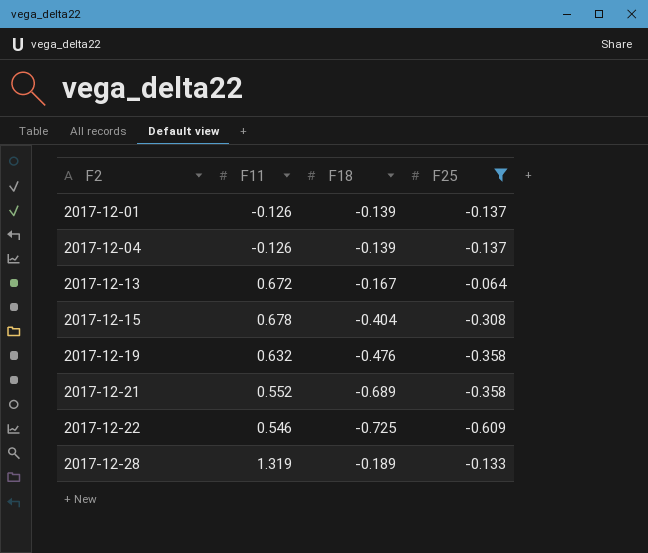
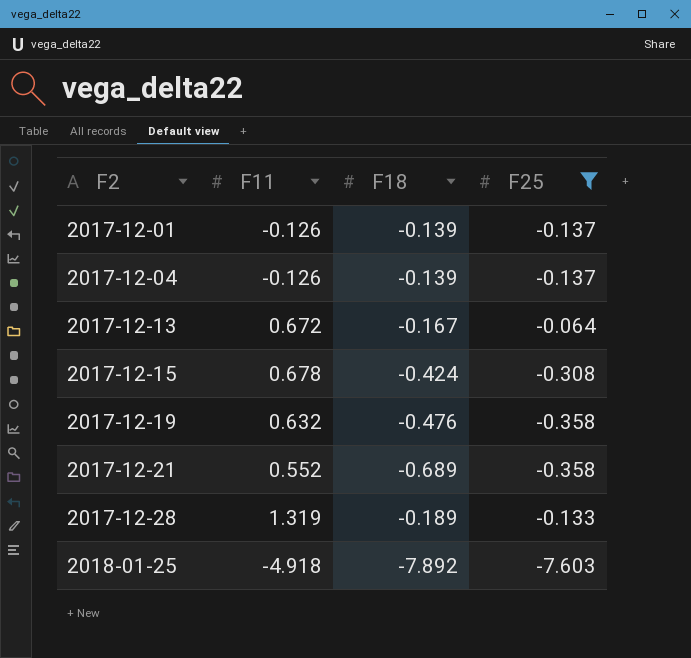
row 2017-12-22: 0.546 | -0.725 | -0.609 -> none
2017-12-15 | F18: -0.404 -> -0.424
row 2018-01-25: none -> -4.918 | -7.892 | -7.603

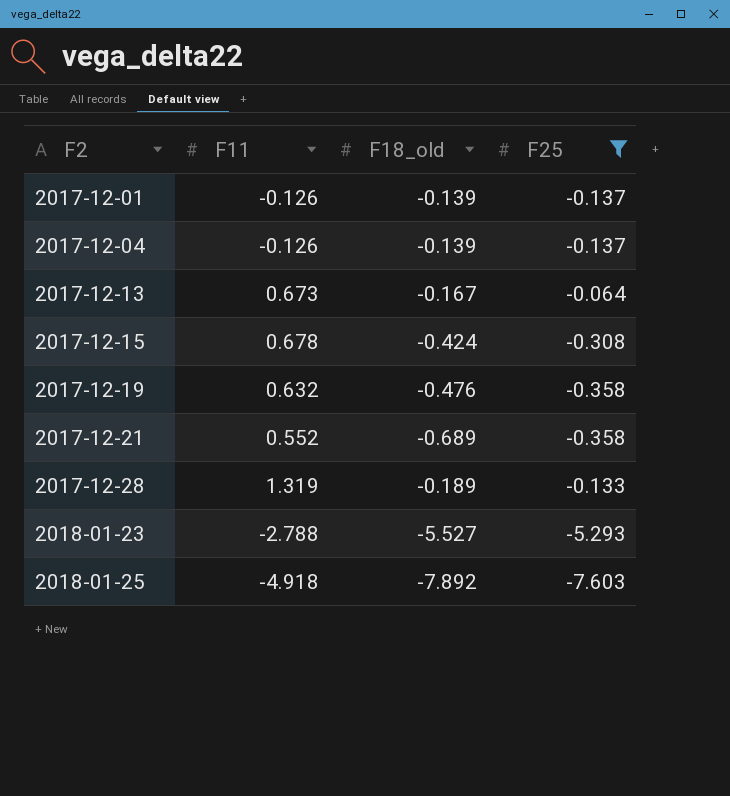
column name: F18 -> F18_old
2017-12-13 | F11: 0.672 -> 0.673
row 2018-01-23: none -> -2.788 | -5.527 | -5.293

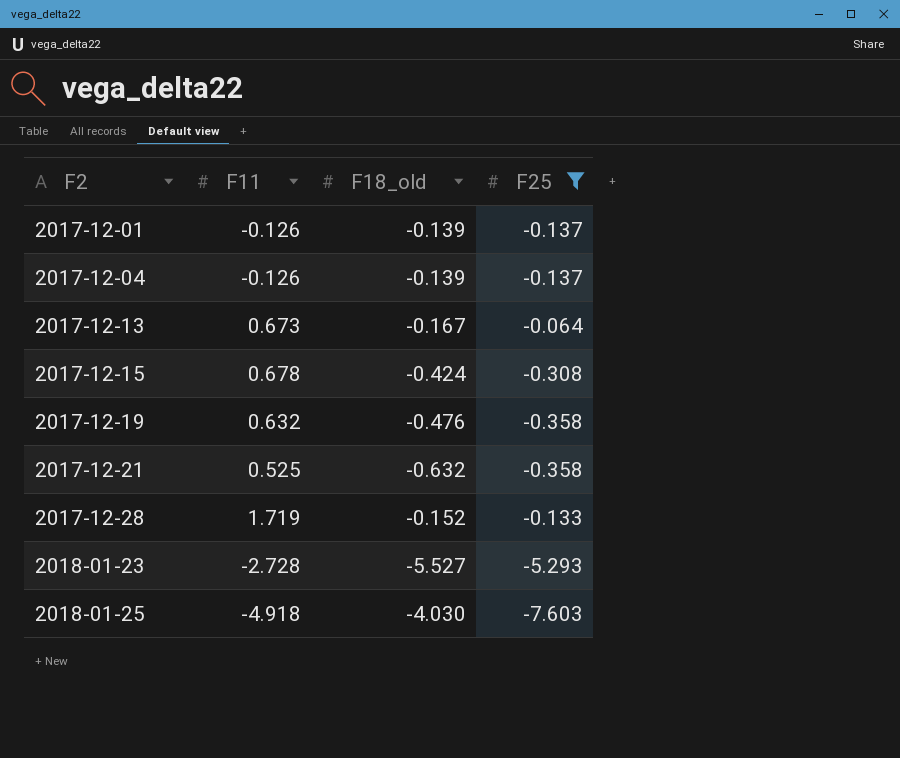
2017-12-21 | F11: 0.552 -> 0.525
2017-12-21 | F18_old: -0.689 -> -0.632
2017-12-28 | F11: 1.319 -> 1.719
2017-12-28 | F18_old: -0.189 -> -0.152
2018-01-23 | F11: -2.788 -> -2.728
2018-01-25 | F18_old: -7.892 -> -4.030

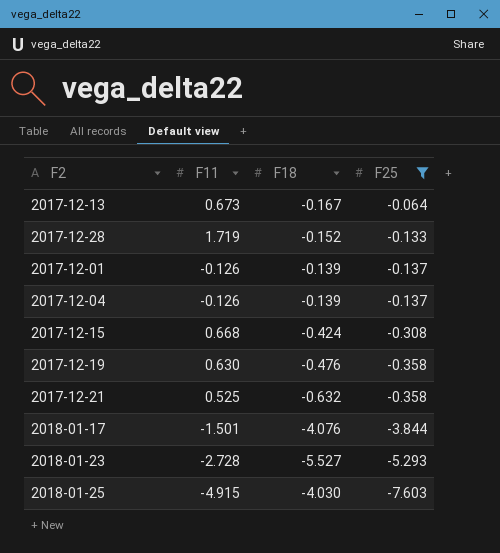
row order: F2 ascending -> F25 descending
column name: F18_old -> F18
2017-12-15 | F11: 0.678 -> 0.668
2017-12-19 | F11: 0.632 -> 0.630
row 2018-01-17: none -> -1.501 | -4.076 | -3.844
2018-01-25 | F11: -4.918 -> -4.915

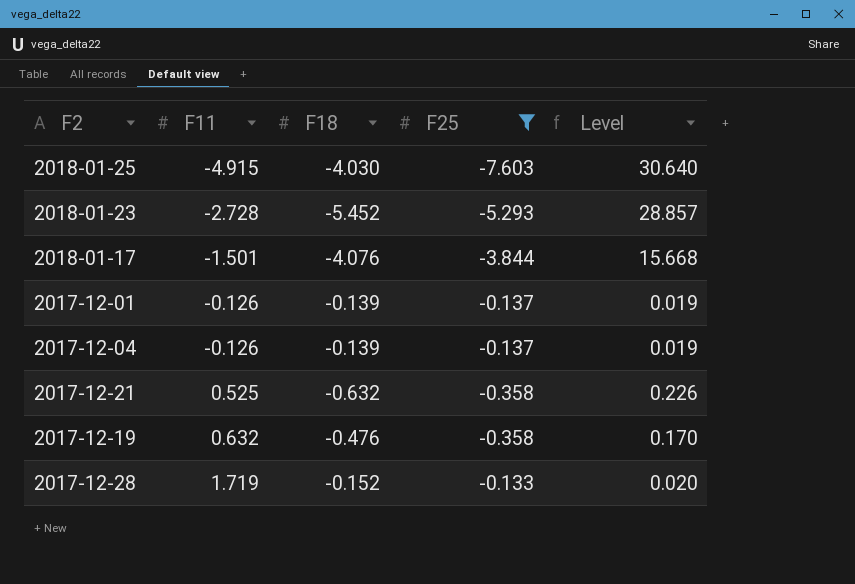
row order: F25 descending -> F11 ascending
column Level | formula: none -> [F18] * [F25]
row 2017-12-13: 0.673 | -0.167 | -0.064 -> none
row 2017-12-15: 0.668 | -0.424 | -0.308 -> none
2018-01-23 | F18: -5.527 -> -5.452
2017-12-19 | F11: 0.630 -> 0.632

